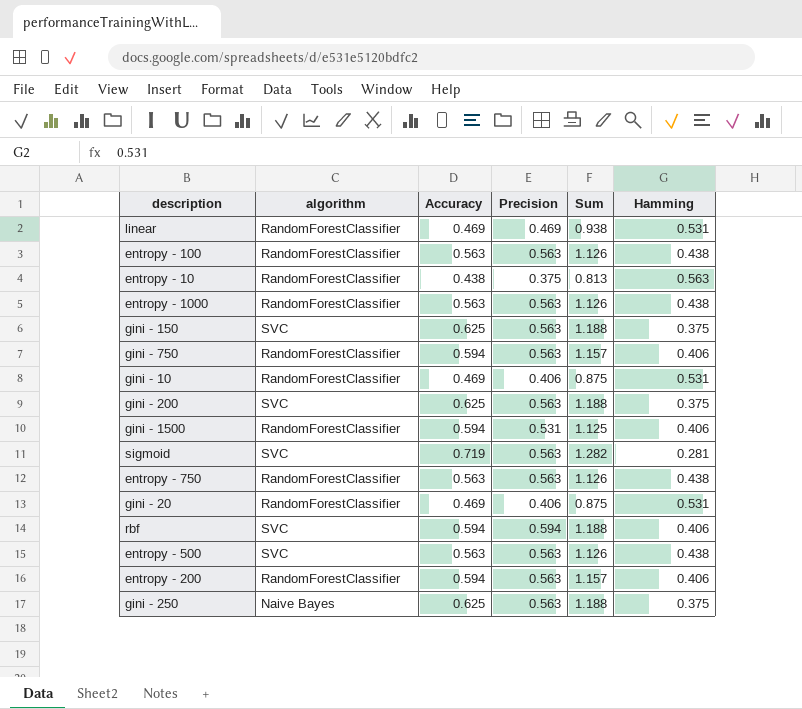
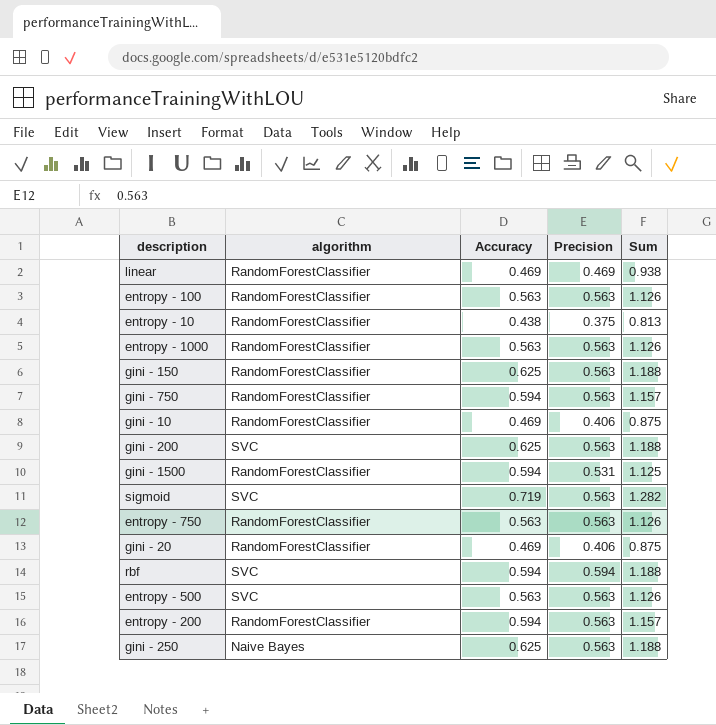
column Hamming | position: 6 -> none
gini - 150 | algorithm: SVC -> RandomForestClassifier

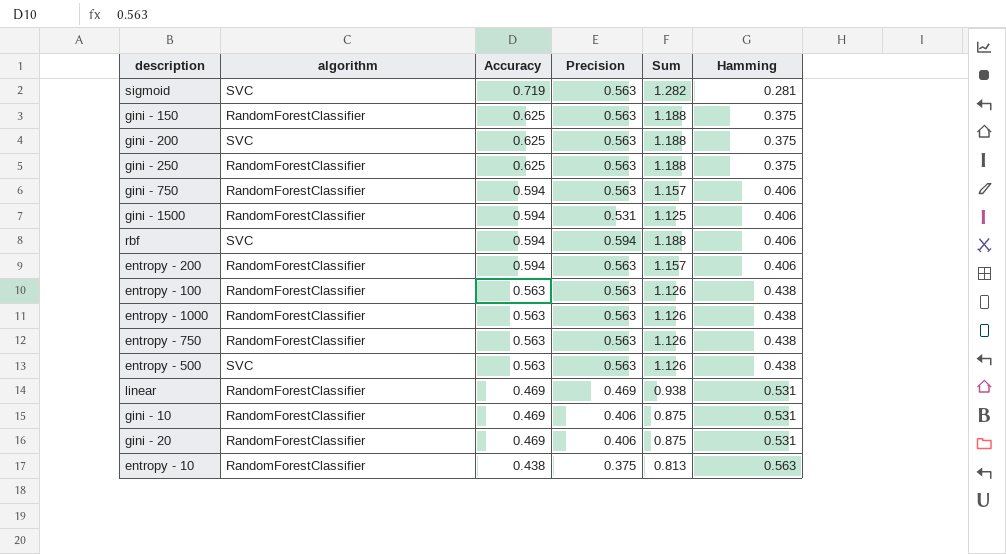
row order: none -> Accuracy descending
column Hamming | position: none -> 6
gini - 250 | algorithm: Naive Bayes -> RandomForestClassifier

